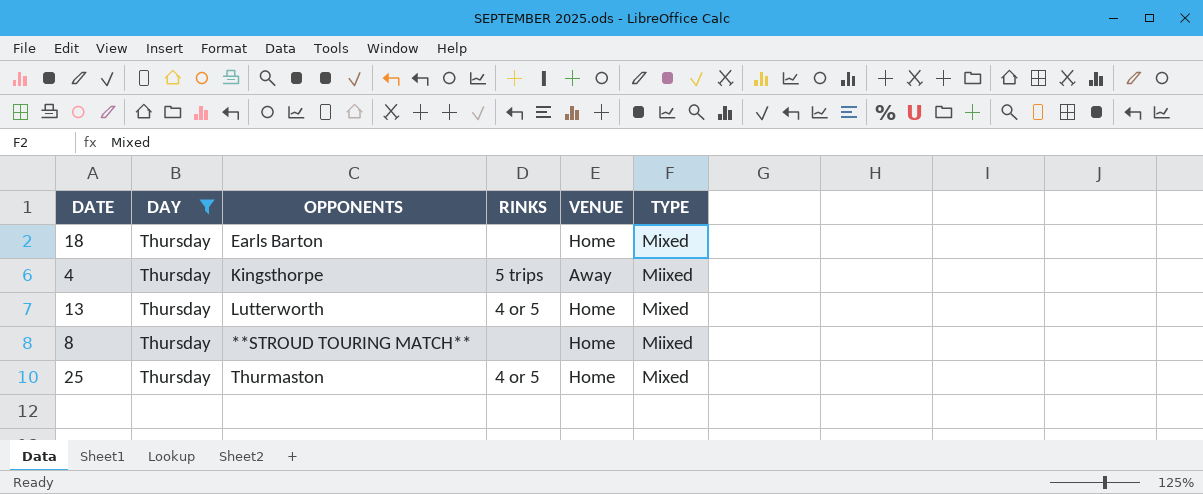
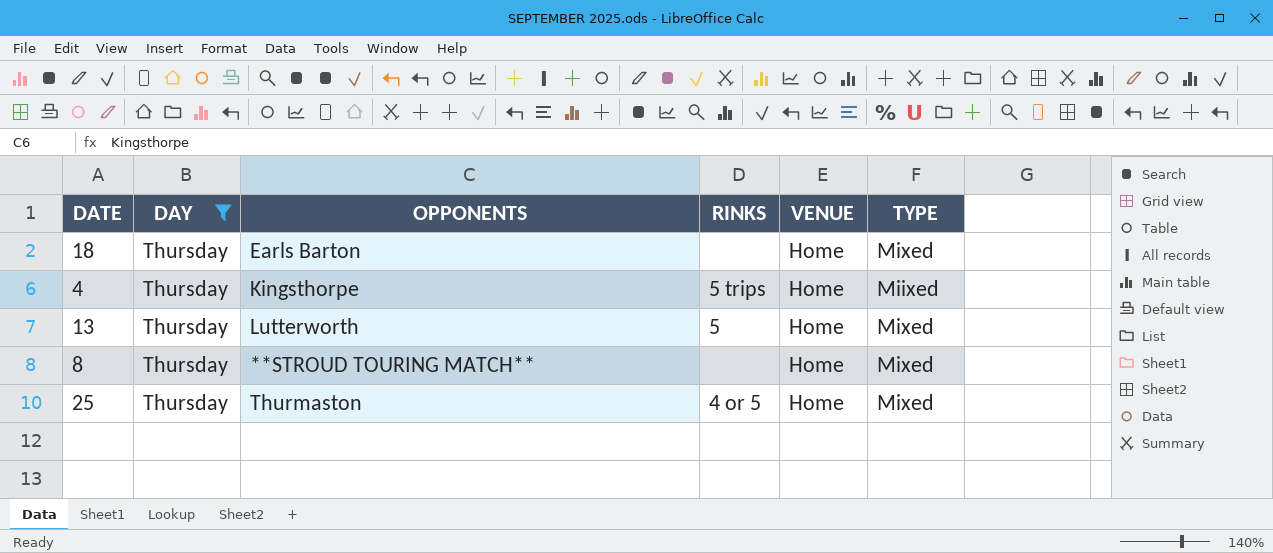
4 | VENUE: Away -> Home
13 | RINKS: 4 or 5 -> 5
8 | TYPE: Miixed -> Mixed

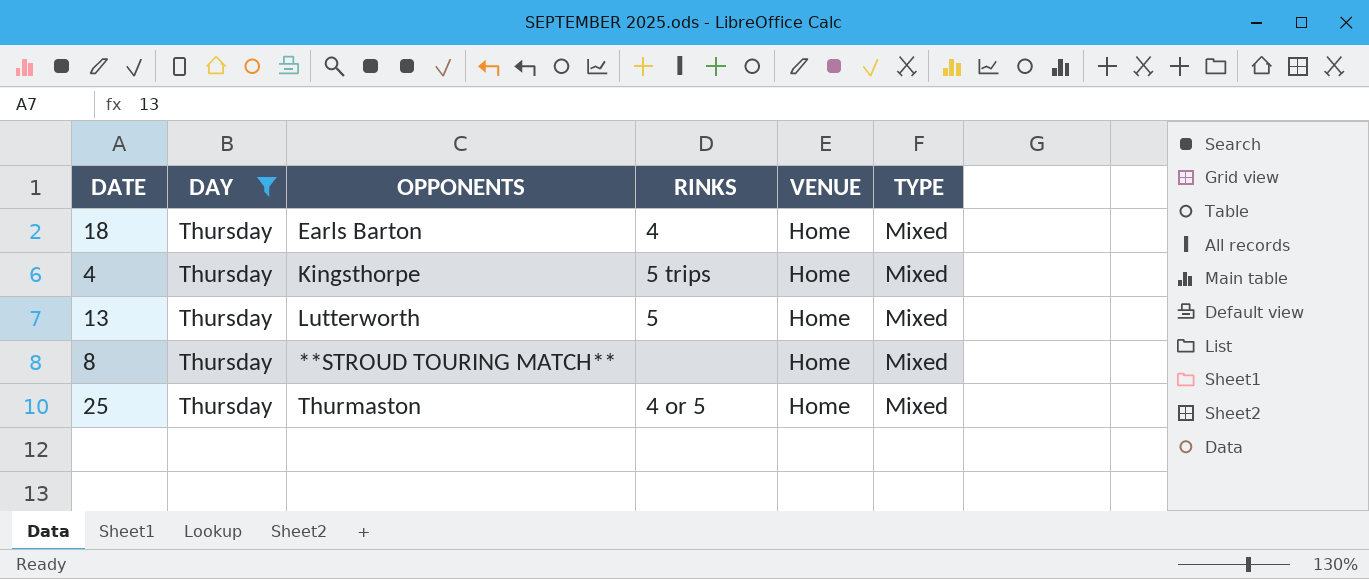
18 | RINKS: none -> 4
4 | TYPE: Miixed -> Mixed

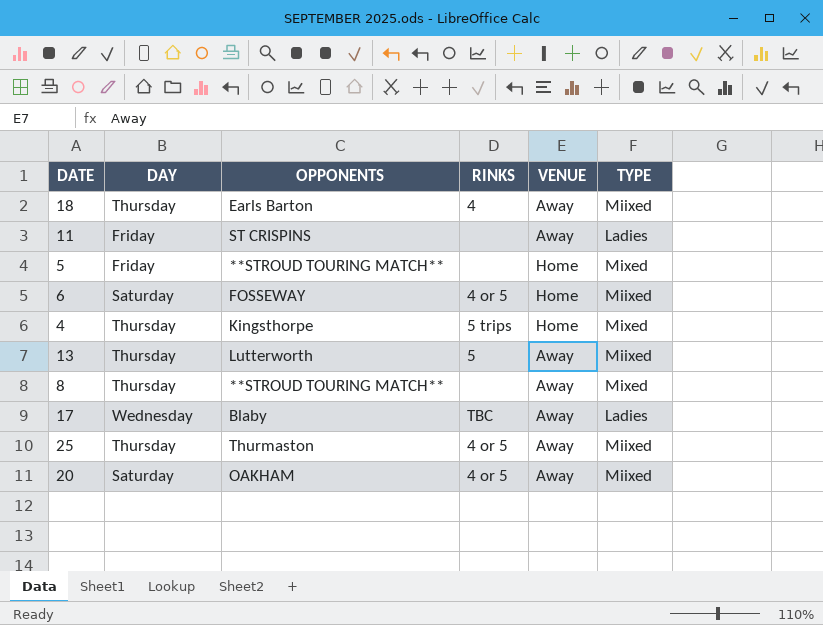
filter: DAY = Thursday -> none
18 | VENUE: Home -> Away
18 | TYPE: Mixed -> Miixed
13 | VENUE: Home -> Away
13 | TYPE: Mixed -> Miixed
8 | VENUE: Home -> Away
25 | VENUE: Home -> Away
25 | TYPE: Mixed -> Miixed

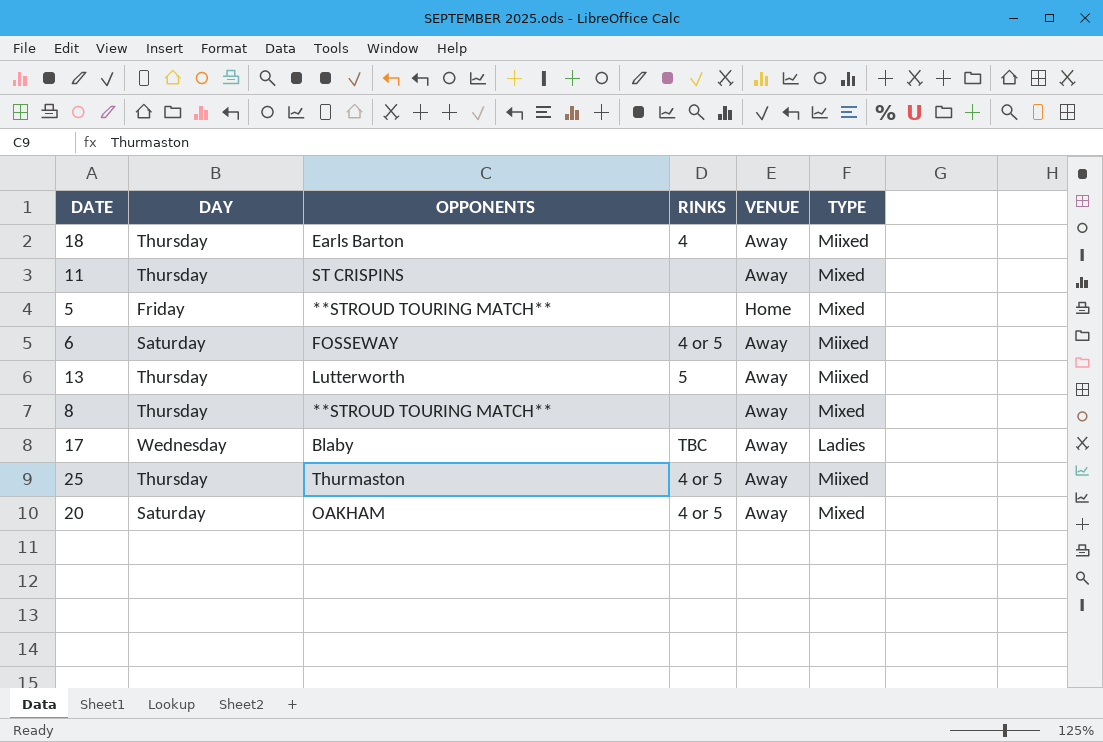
row 4: Thursday | Kingsthorpe | 5 trips | Home | Mixed -> none
11 | DAY: Friday -> Thursday
11 | TYPE: Ladies -> Mixed
6 | VENUE: Home -> Away
20 | TYPE: Miixed -> Mixed

